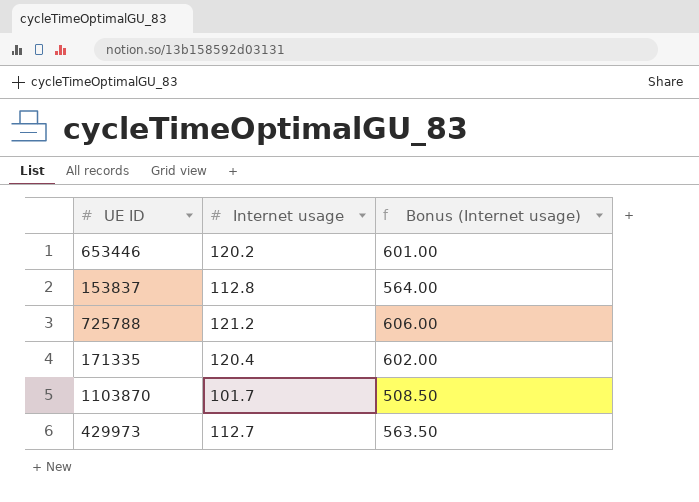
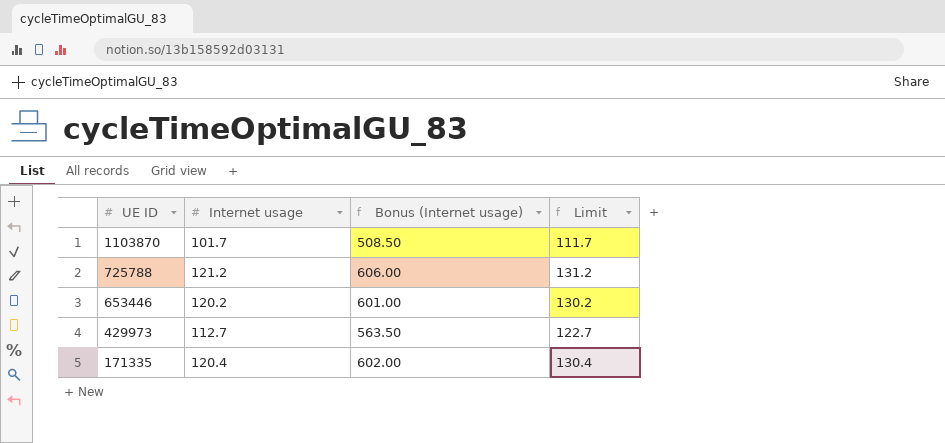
row order: none -> UE ID descending
column Limit | formula: none -> [Internet usage] + 10
row 153837: 112.8 | 564.00 -> none

